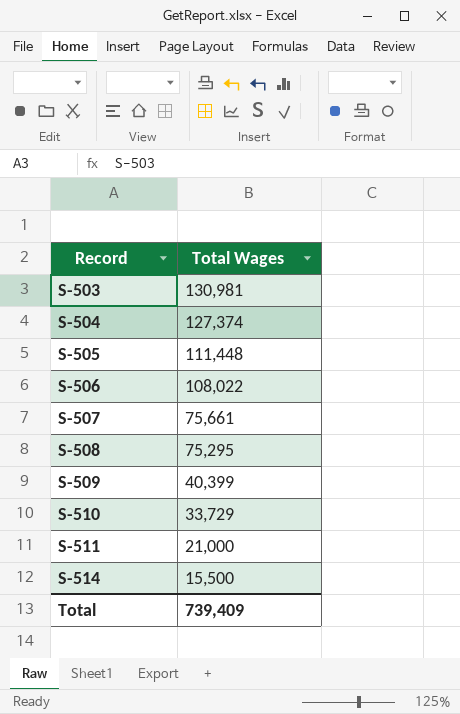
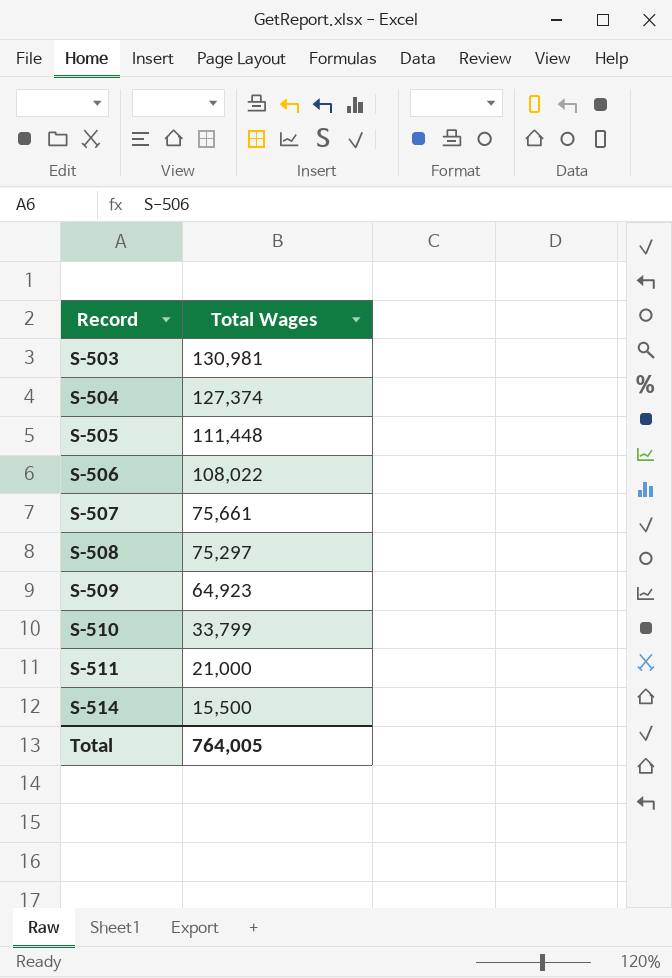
S-508 | Total Wages: 75,295 -> 75,297
S-509 | Total Wages: 40,399 -> 64,923
S-510 | Total Wages: 33,729 -> 33,799
Total | Total Wages: 739,409 -> 764,005

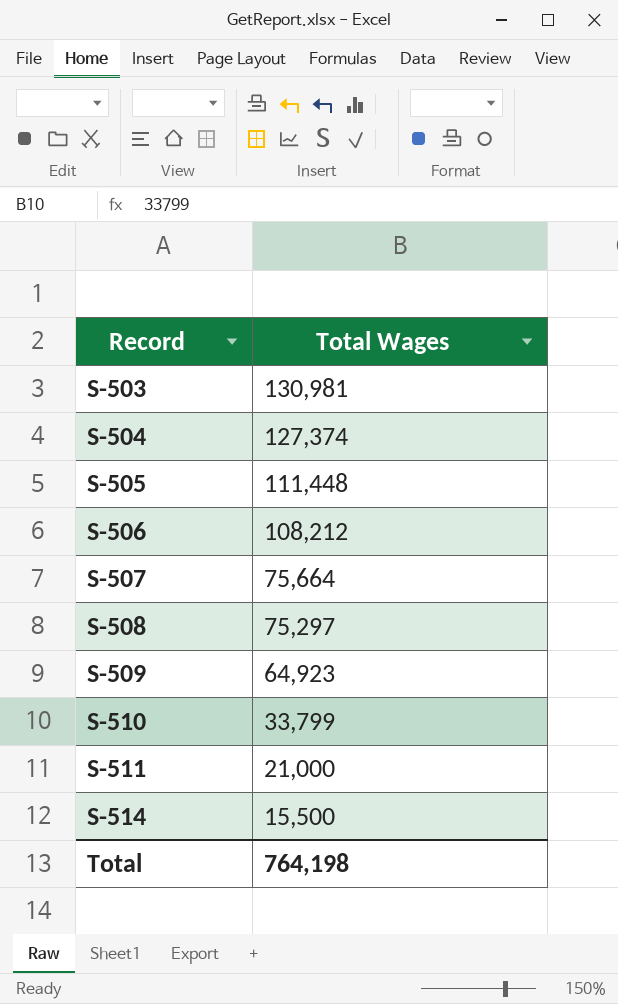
S-506 | Total Wages: 108,022 -> 108,212
S-507 | Total Wages: 75,661 -> 75,664
Total | Total Wages: 764,005 -> 764,198

